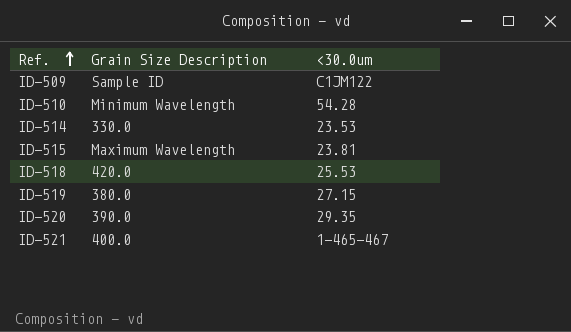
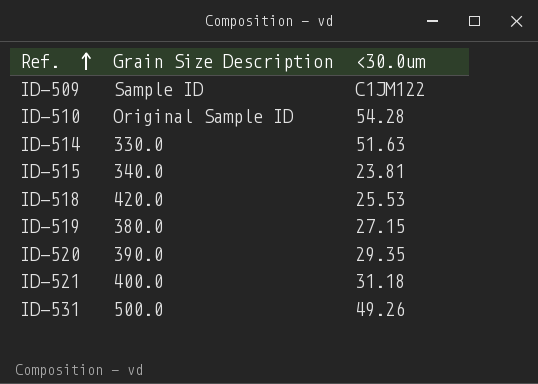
ID-510 | Grain Size Description: Minimum Wavelength -> Original Sample ID
ID-514 | <30.0um: 23.53 -> 51.63
ID-515 | Grain Size Description: Maximum Wavelength -> 340.0
ID-521 | <30.0um: 1-465-467 -> 31.18
row ID-531: none -> 500.0 | 49.26

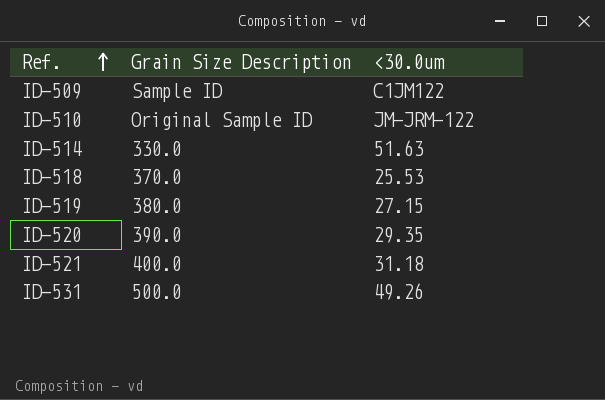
row ID-515: 340.0 | 23.81 -> none
ID-510 | <30.0um: 54.28 -> JM-JRM-122
ID-518 | Grain Size Description: 420.0 -> 370.0

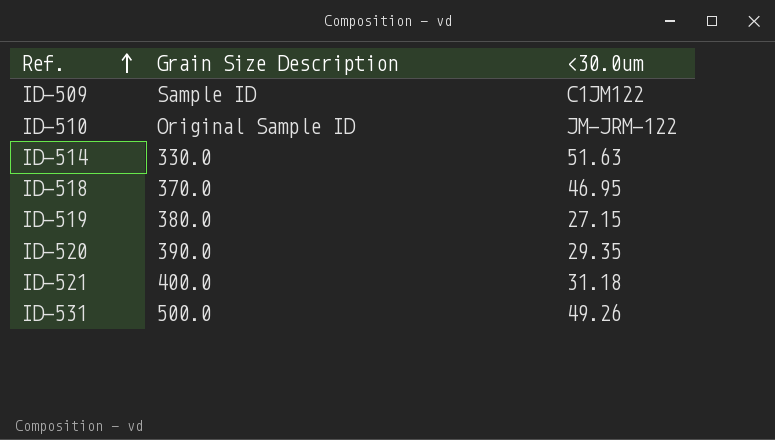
ID-518 | <30.0um: 25.53 -> 46.95

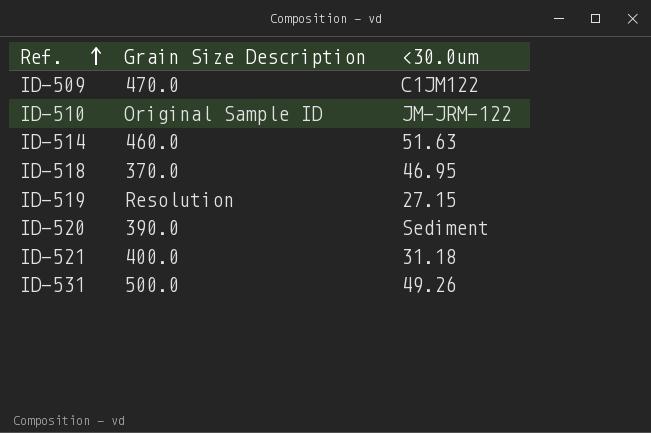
ID-509 | Grain Size Description: Sample ID -> 470.0
ID-514 | Grain Size Description: 330.0 -> 460.0
ID-519 | Grain Size Description: 380.0 -> Resolution
ID-520 | <30.0um: 29.35 -> Sediment

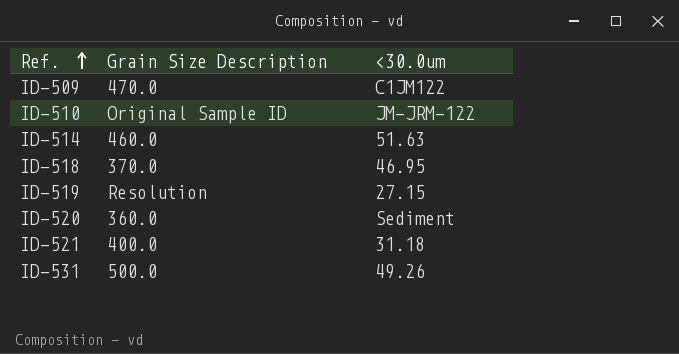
ID-520 | Grain Size Description: 390.0 -> 360.0

